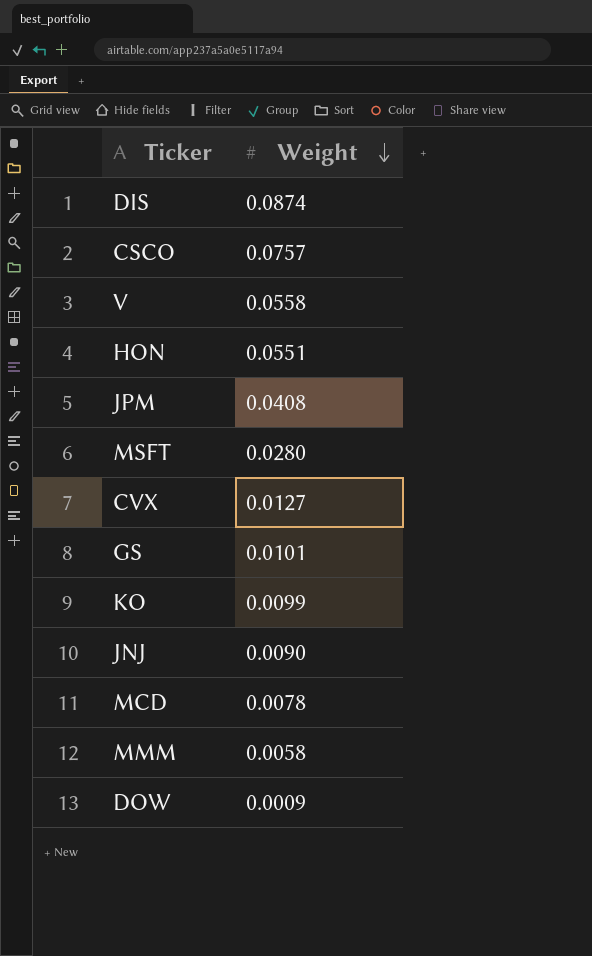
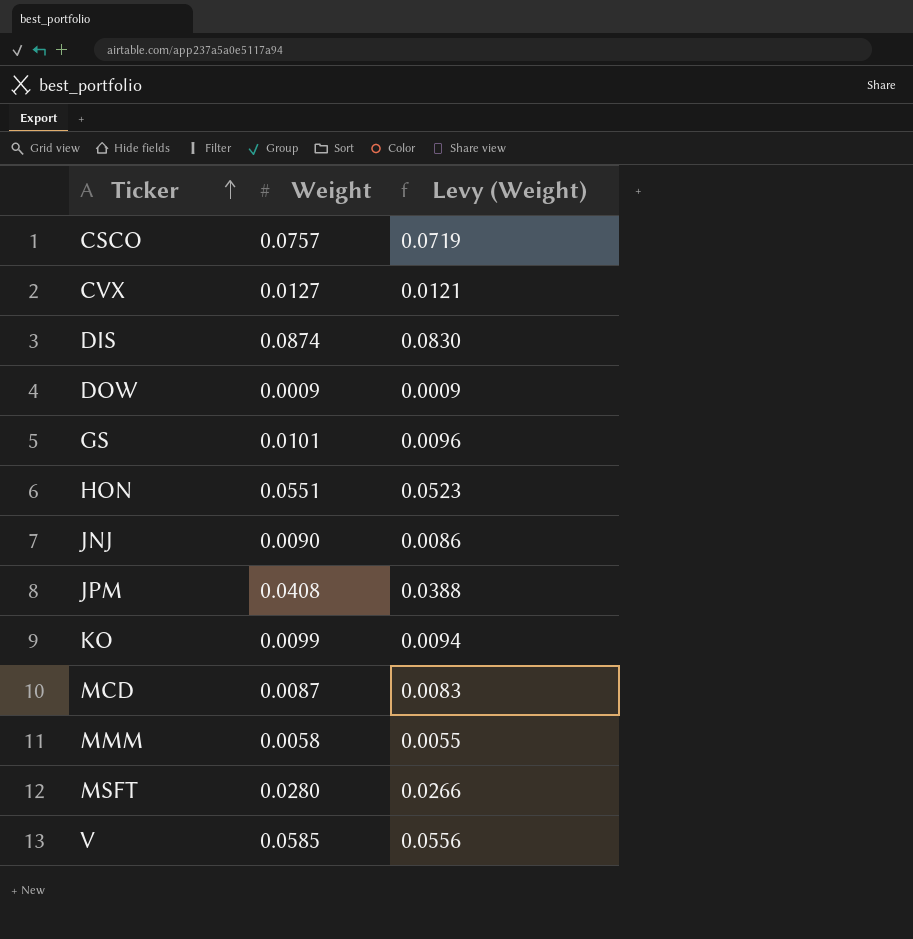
row order: Weight descending -> Ticker ascending
column Levy (Weight) | formula: none -> [Weight] * 0.95
MCD | Weight: 0.0078 -> 0.0087
V | Weight: 0.0558 -> 0.0585

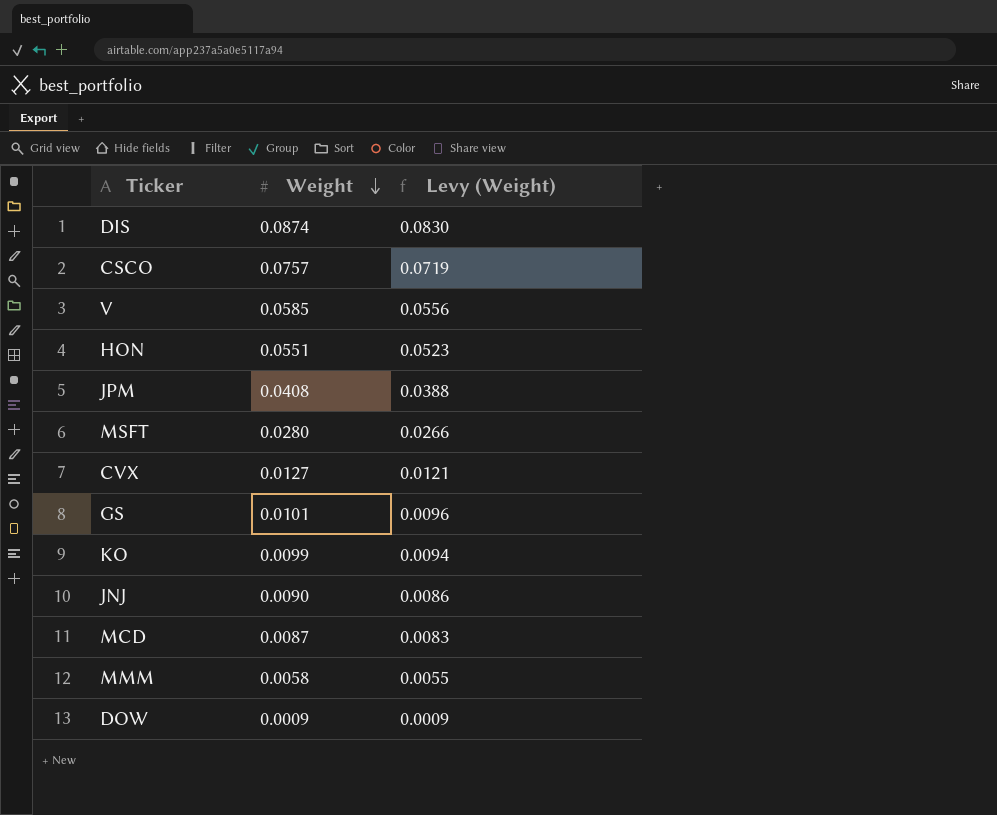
row order: Ticker ascending -> Weight descending

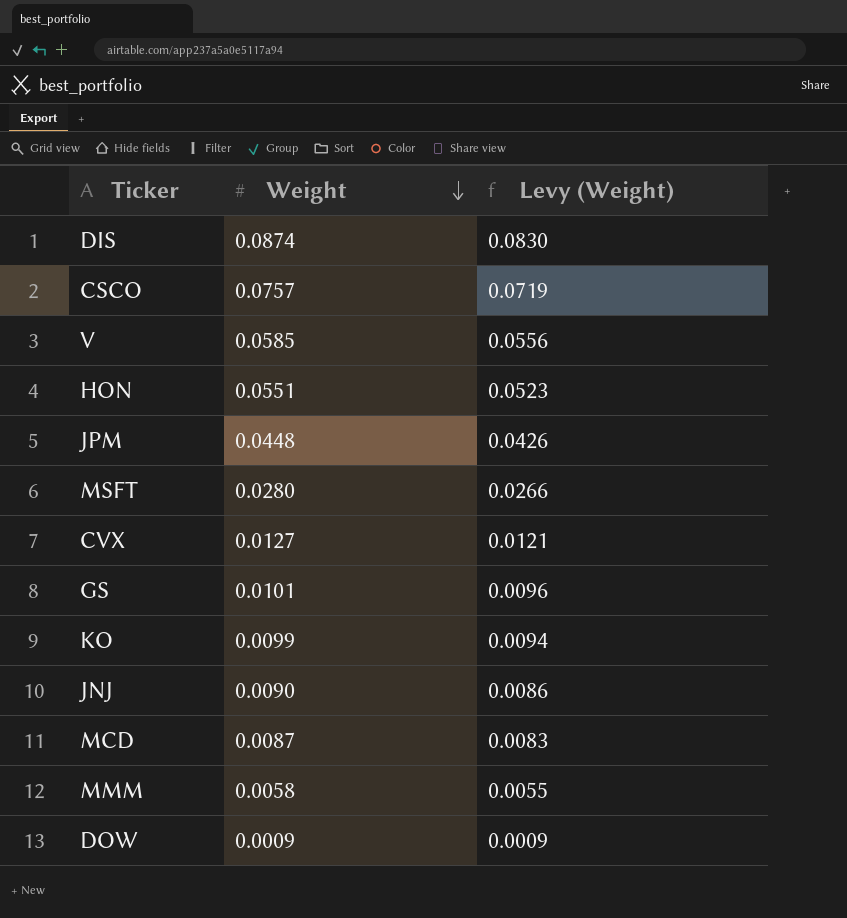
JPM | Weight: 0.0408 -> 0.0448
JPM | Levy (Weight): 0.0388 -> 0.0426

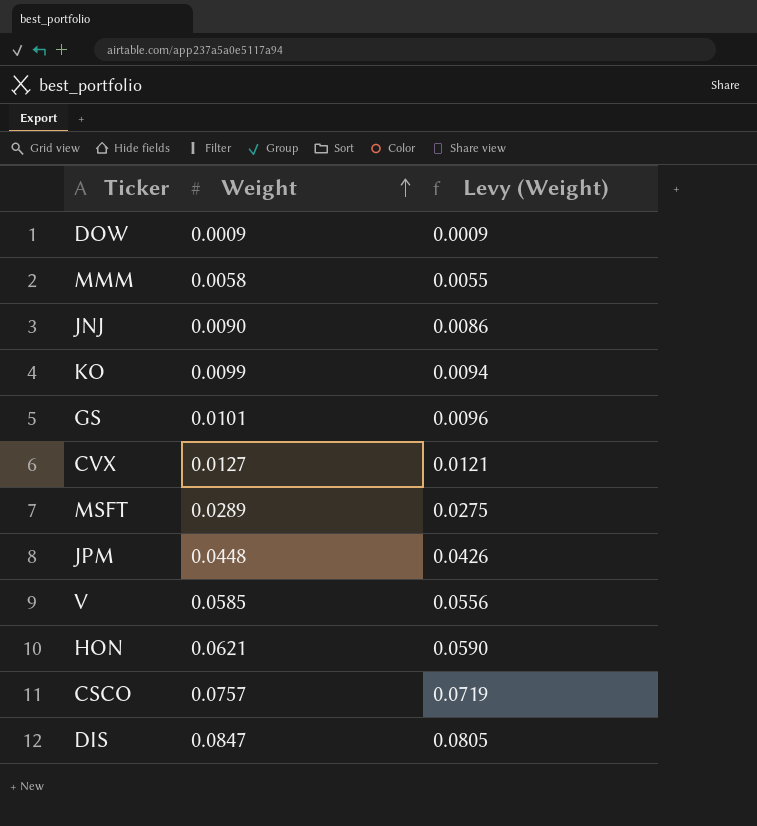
row order: Weight descending -> Weight ascending
row MCD: 0.0087 | 0.0083 -> none
MSFT | Weight: 0.0280 -> 0.0289
MSFT | Levy (Weight): 0.0266 -> 0.0275
HON | Weight: 0.0551 -> 0.0621
HON | Levy (Weight): 0.0523 -> 0.0590
DIS | Weight: 0.0874 -> 0.0847
DIS | Levy (Weight): 0.0830 -> 0.0805

